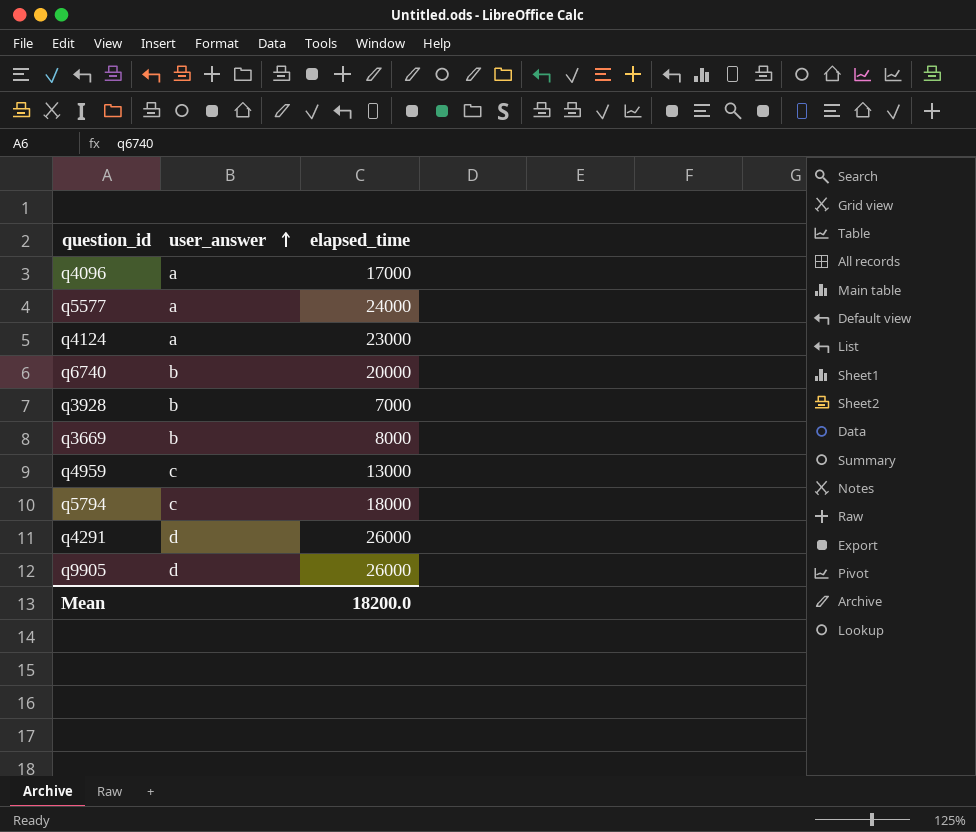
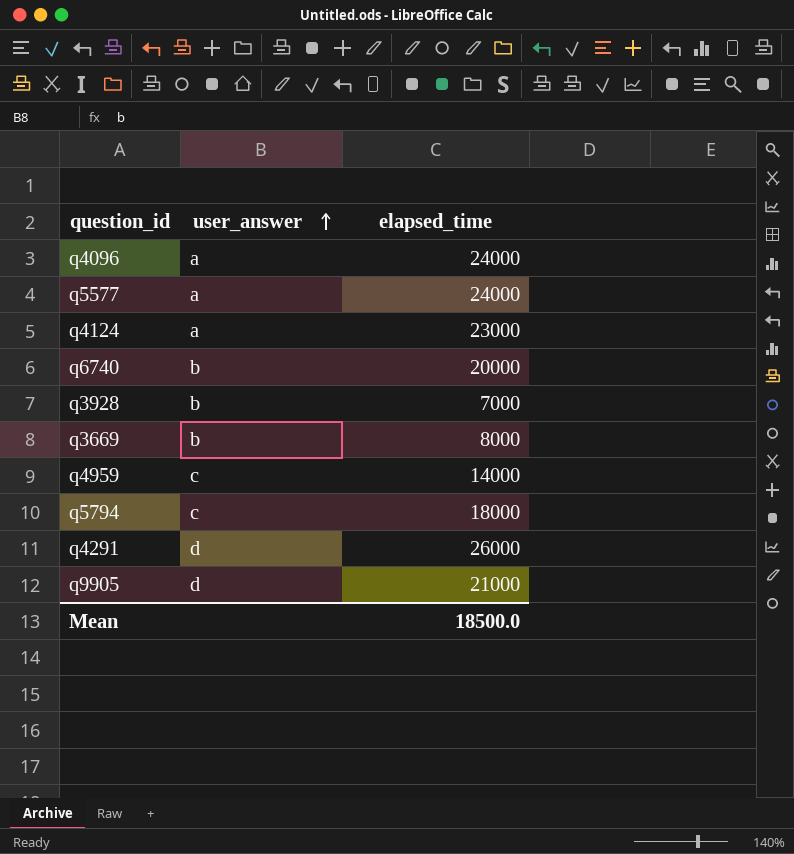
q4096 | elapsed_time: 17000 -> 24000
q4959 | elapsed_time: 13000 -> 14000
q9905 | elapsed_time: 26000 -> 21000
Mean | elapsed_time: 18200.0 -> 18500.0

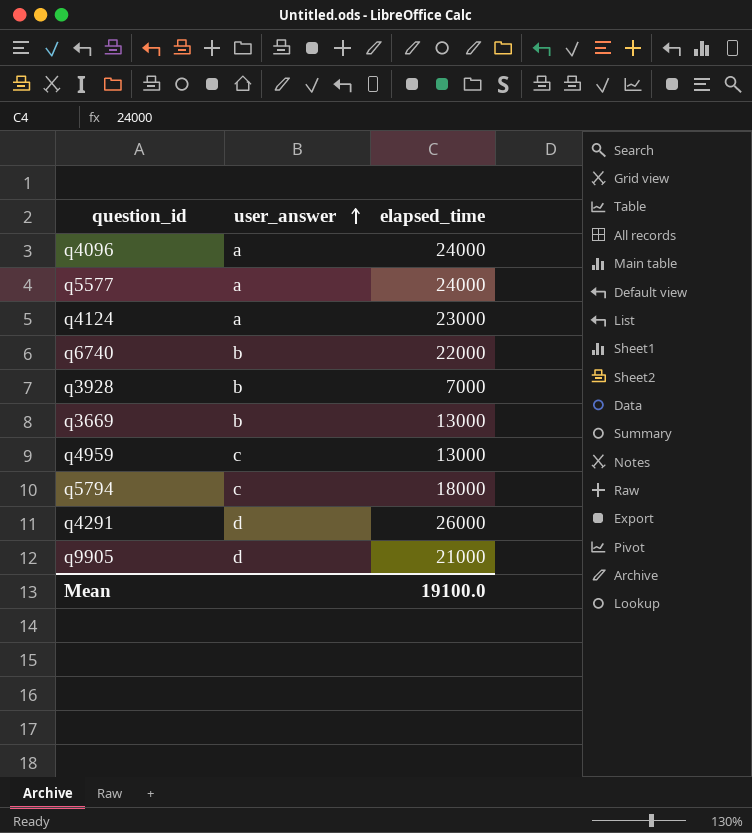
q6740 | elapsed_time: 20000 -> 22000
q3669 | elapsed_time: 8000 -> 13000
q4959 | elapsed_time: 14000 -> 13000
Mean | elapsed_time: 18500.0 -> 19100.0

